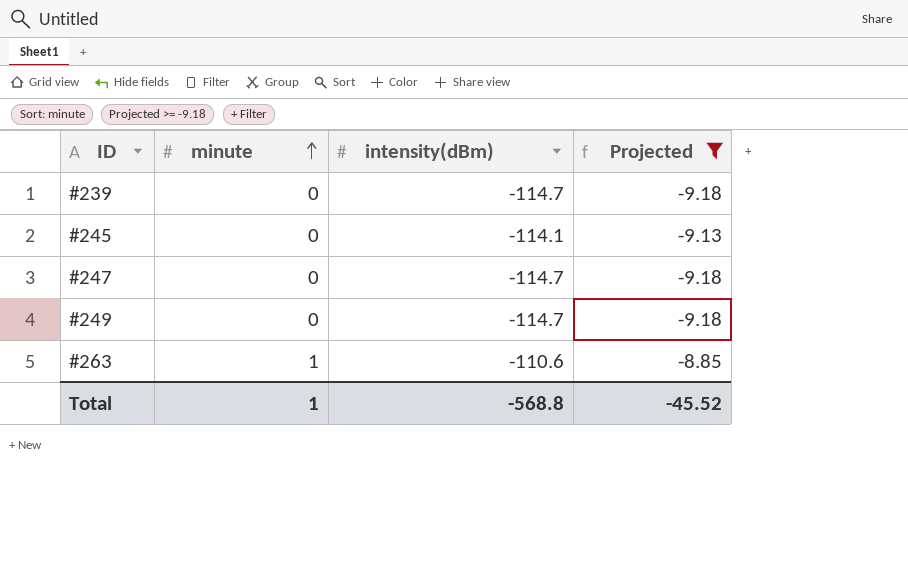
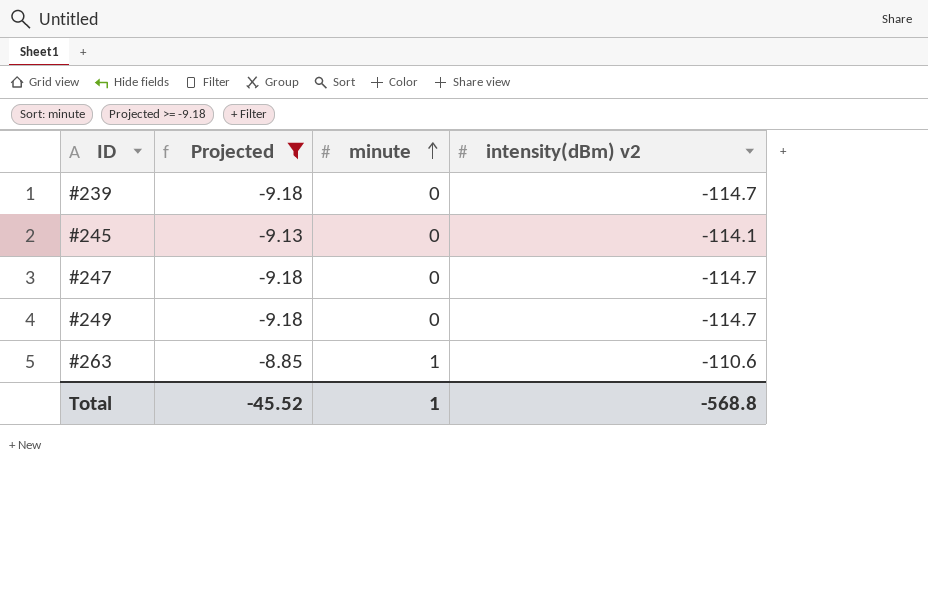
column Projected | position: 4 -> 2
column name: intensity(dBm) -> intensity(dBm) v2

